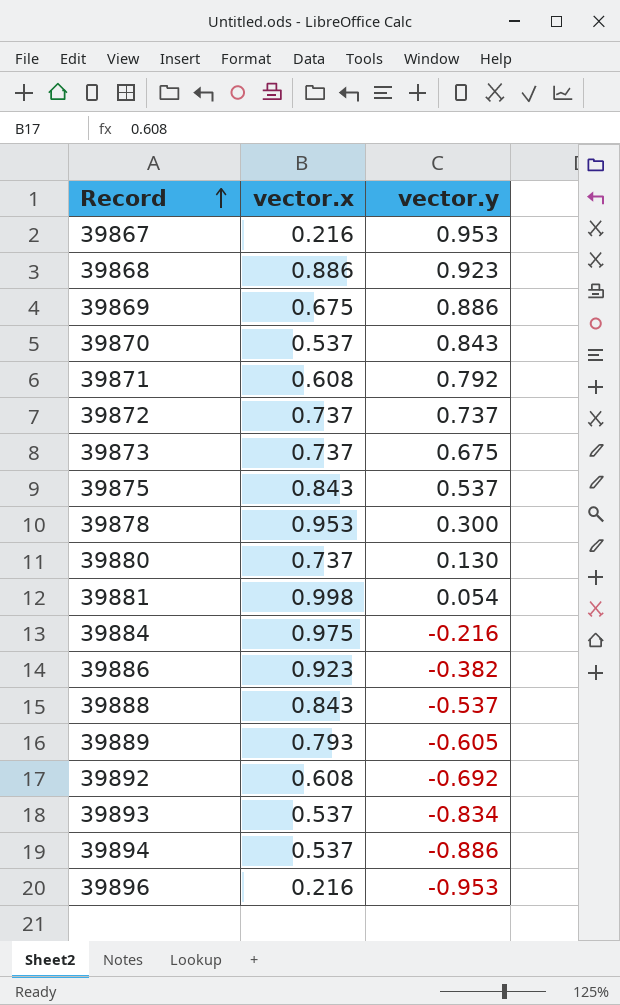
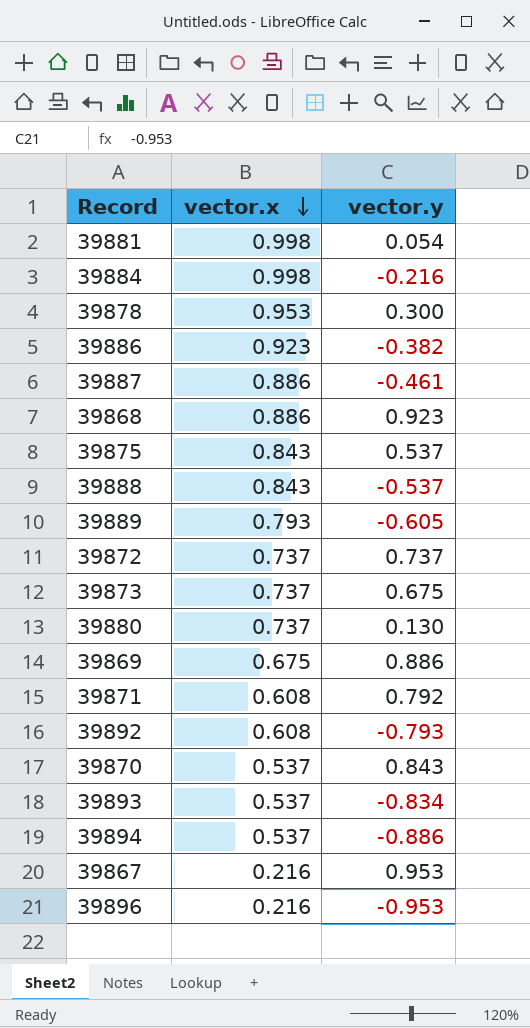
row order: Record ascending -> vector.x descending
39884 | vector.x: 0.975 -> 0.998
row 39887: none -> 0.886 | -0.461
39892 | vector.y: -0.692 -> -0.793

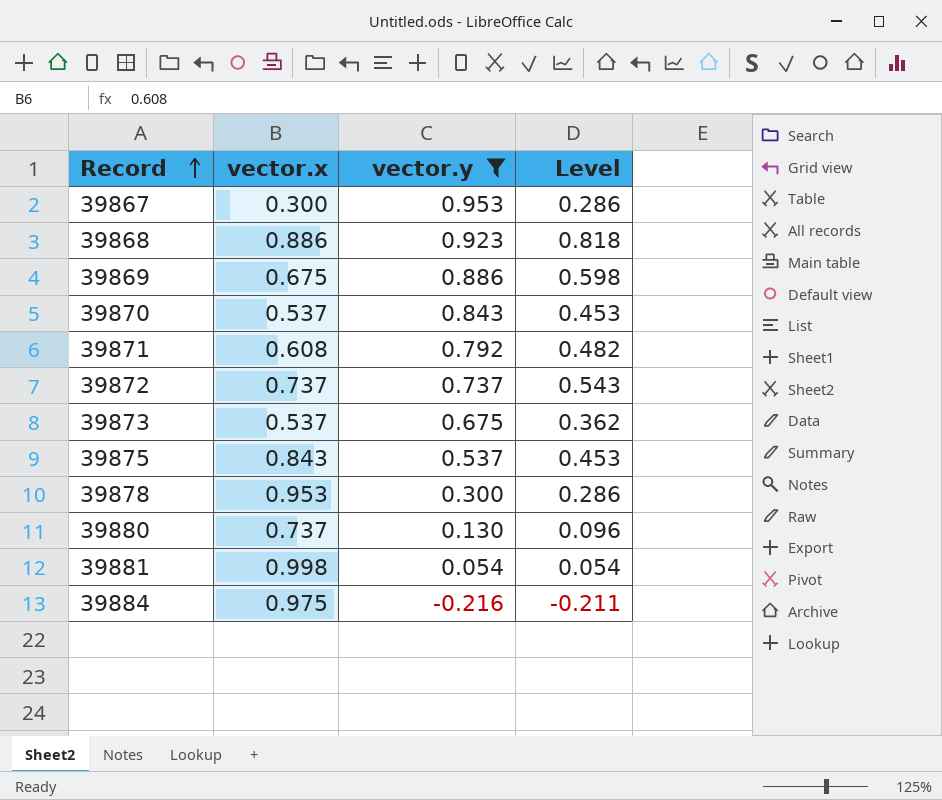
filter: none -> vector.y >= -0.216
row order: vector.x descending -> Record ascending
column Level | formula: none -> [vector.x] * [vector.y]
39867 | vector.x: 0.216 -> 0.300
39873 | vector.x: 0.737 -> 0.537
39884 | vector.x: 0.998 -> 0.975

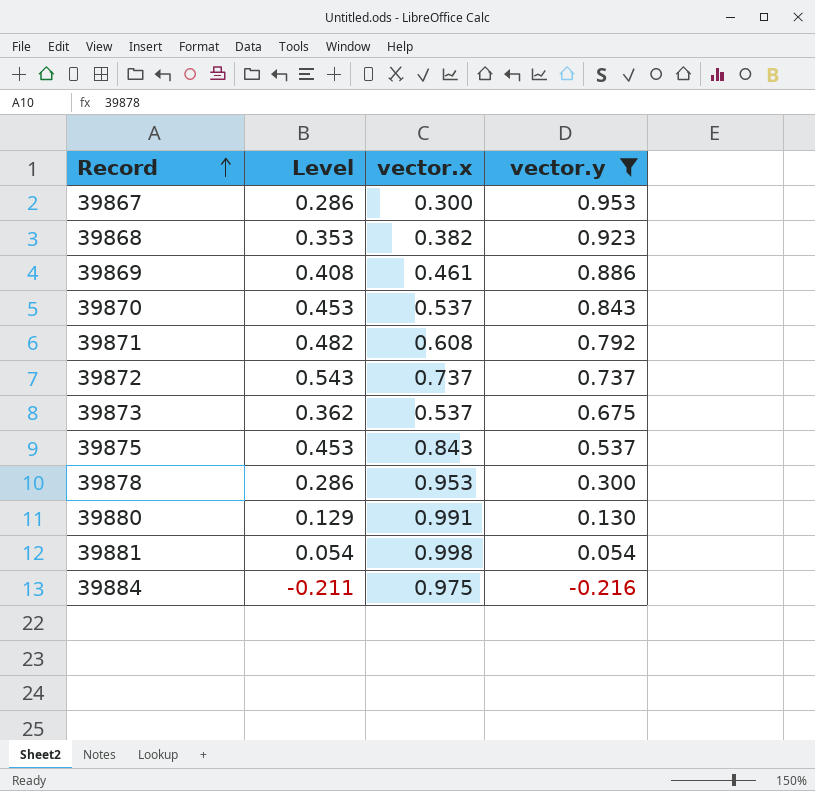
column Level | position: 4 -> 2
39868 | Level: 0.818 -> 0.353
39868 | vector.x: 0.886 -> 0.382
39869 | Level: 0.598 -> 0.408
39869 | vector.x: 0.675 -> 0.461
39880 | Level: 0.096 -> 0.129
39880 | vector.x: 0.737 -> 0.991

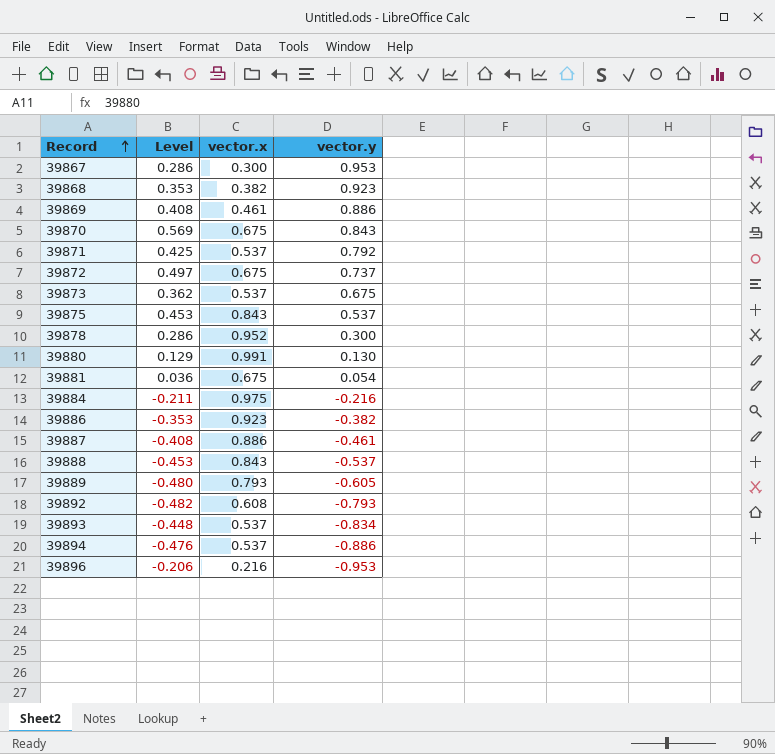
filter: vector.y >= -0.216 -> none
39870 | Level: 0.453 -> 0.569
39870 | vector.x: 0.537 -> 0.675
39871 | Level: 0.482 -> 0.425
39871 | vector.x: 0.608 -> 0.537
39872 | Level: 0.543 -> 0.497
39872 | vector.x: 0.737 -> 0.675
39878 | vector.x: 0.953 -> 0.952
39881 | Level: 0.054 -> 0.036
39881 | vector.x: 0.998 -> 0.675

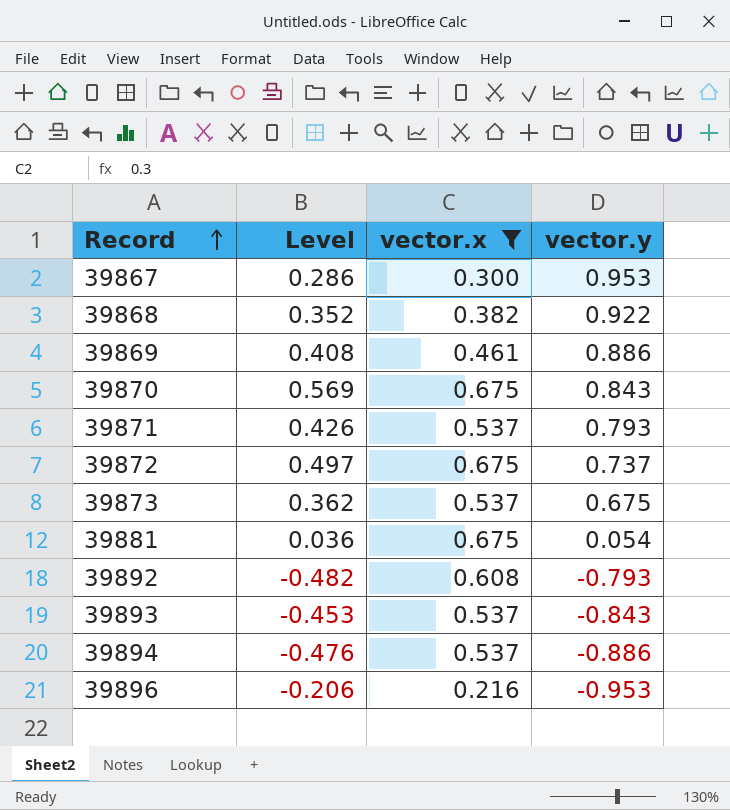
filter: none -> vector.x <= 0.675
39868 | Level: 0.353 -> 0.352
39868 | vector.y: 0.923 -> 0.922
39871 | Level: 0.425 -> 0.426
39871 | vector.y: 0.792 -> 0.793
39893 | Level: -0.448 -> -0.453
39893 | vector.y: -0.834 -> -0.843

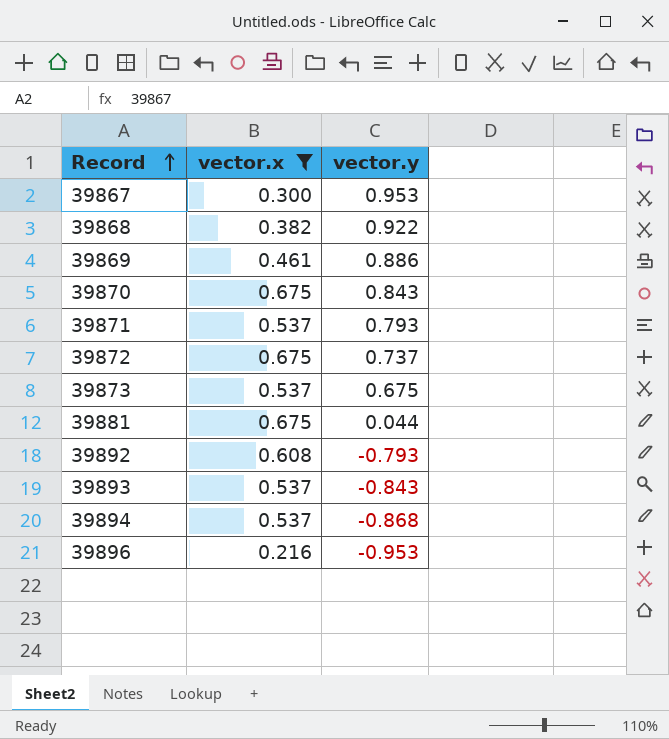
column Level | formula: [vector.x] * [vector.y] -> none
39881 | vector.y: 0.054 -> 0.044
39894 | vector.y: -0.886 -> -0.868

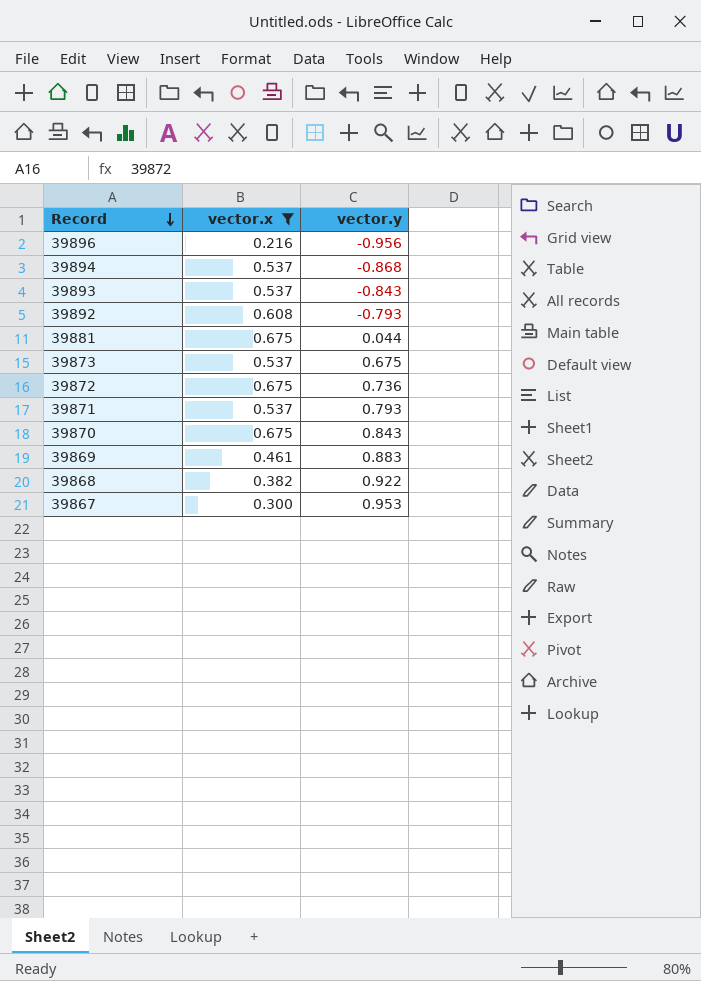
row order: Record ascending -> Record descending
39896 | vector.y: -0.953 -> -0.956
39872 | vector.y: 0.737 -> 0.736
39869 | vector.y: 0.886 -> 0.883

